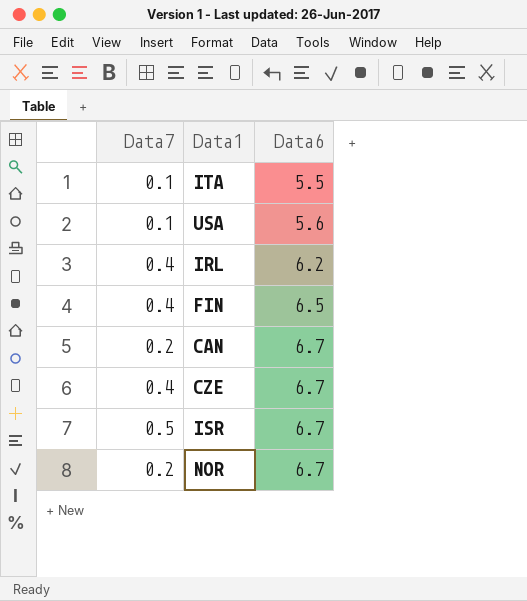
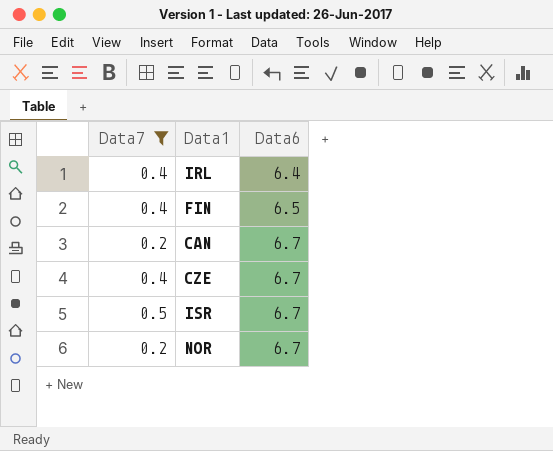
filter: none -> Data7 != 0.1
IRL | Data6: 6.2 -> 6.4

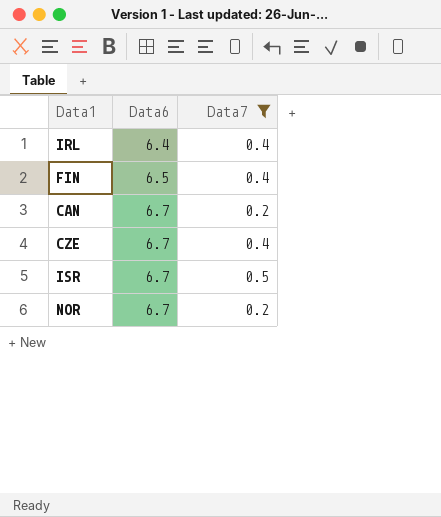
column Data7 | position: 1 -> 3

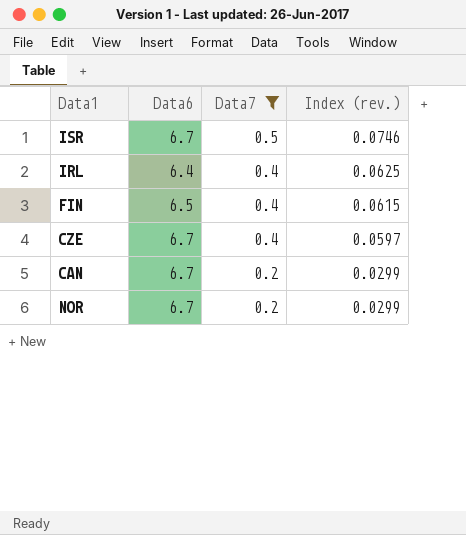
row order: Data6 ascending -> Data7 descending
column Index (rev.) | formula: none -> [Data7] / [Data6]

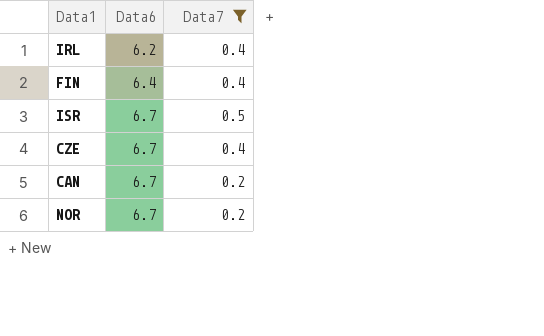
row order: Data7 descending -> Data6 ascending
column Index (rev.) | formula: [Data7] / [Data6] -> none
IRL | Data6: 6.4 -> 6.2
FIN | Data6: 6.5 -> 6.4

